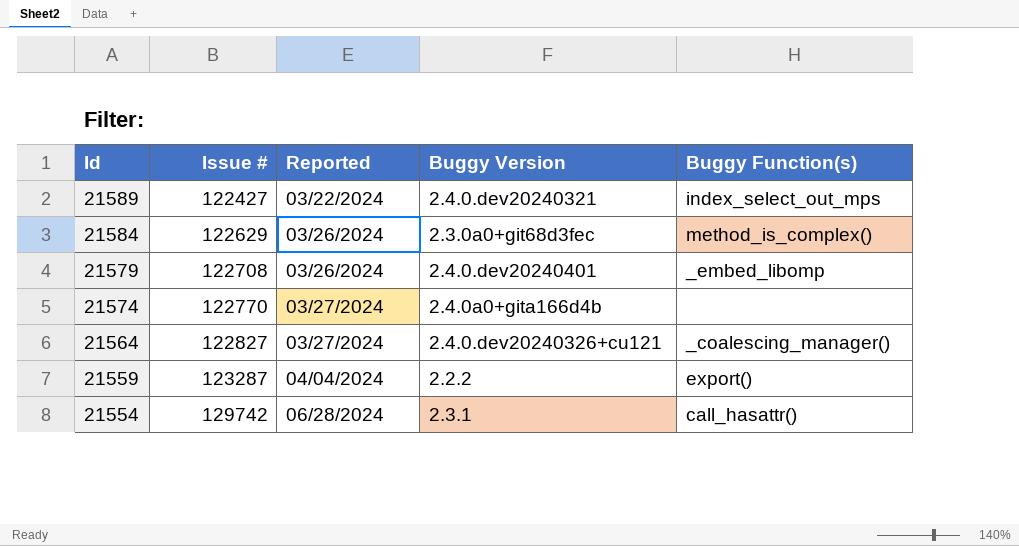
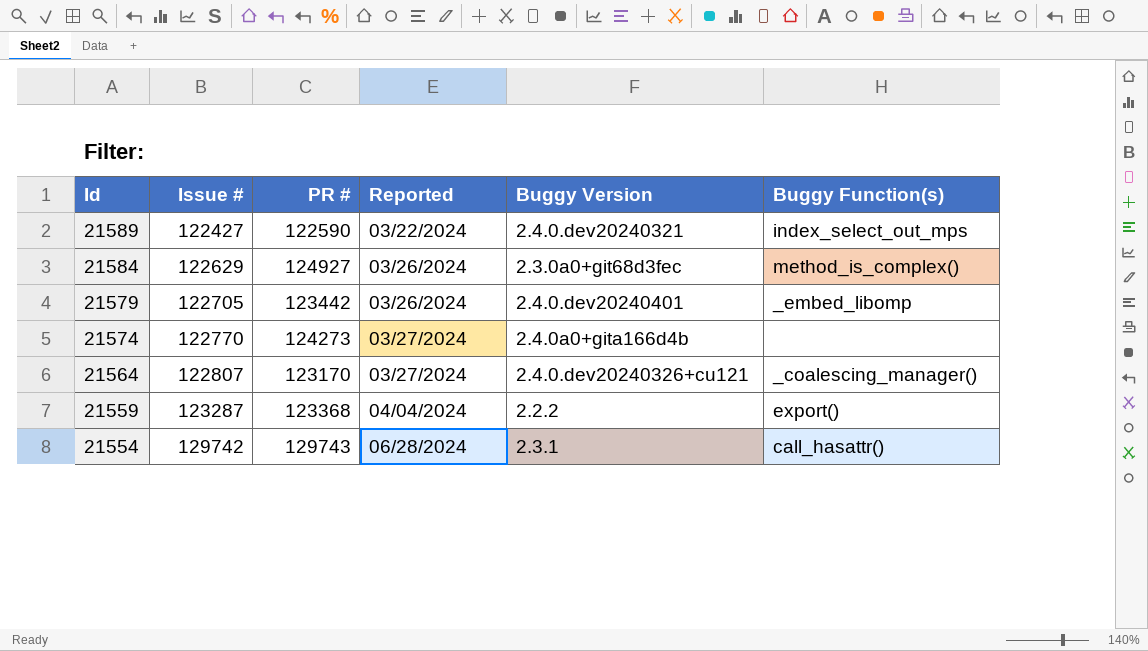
column PR # | position: none -> 3
21579 | Issue #: 122708 -> 122705
21564 | Issue #: 122827 -> 122807

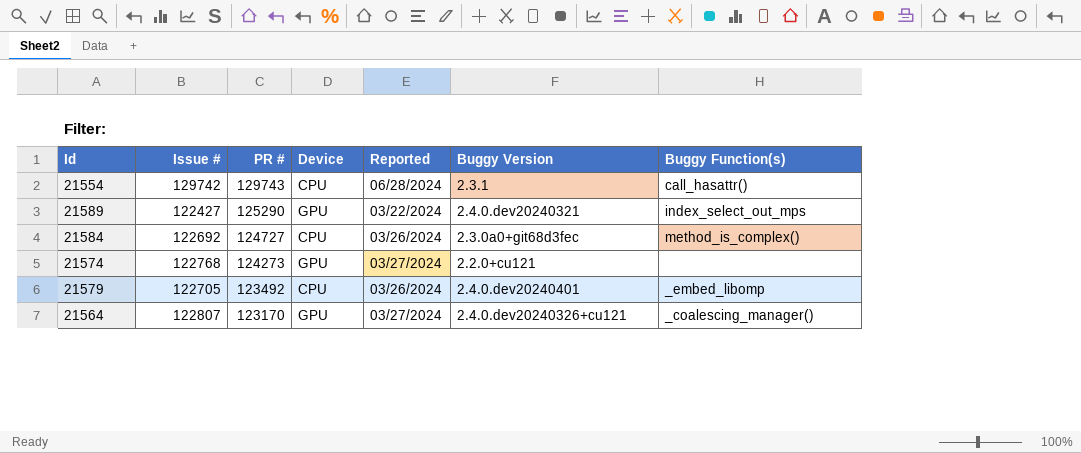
row order: Id descending -> PR # descending
column Device | position: none -> 4
row 21559: 123287 | 123368 | 04/04/2024 | 2.2.2 | export() -> none
21589 | PR #: 122590 -> 125290
21584 | Issue #: 122629 -> 122692
21584 | PR #: 124927 -> 124727
21574 | Issue #: 122770 -> 122768
21574 | Buggy Version: 2.4.0a0+gita166d4b -> 2.2.0+cu121
21579 | PR #: 123442 -> 123492

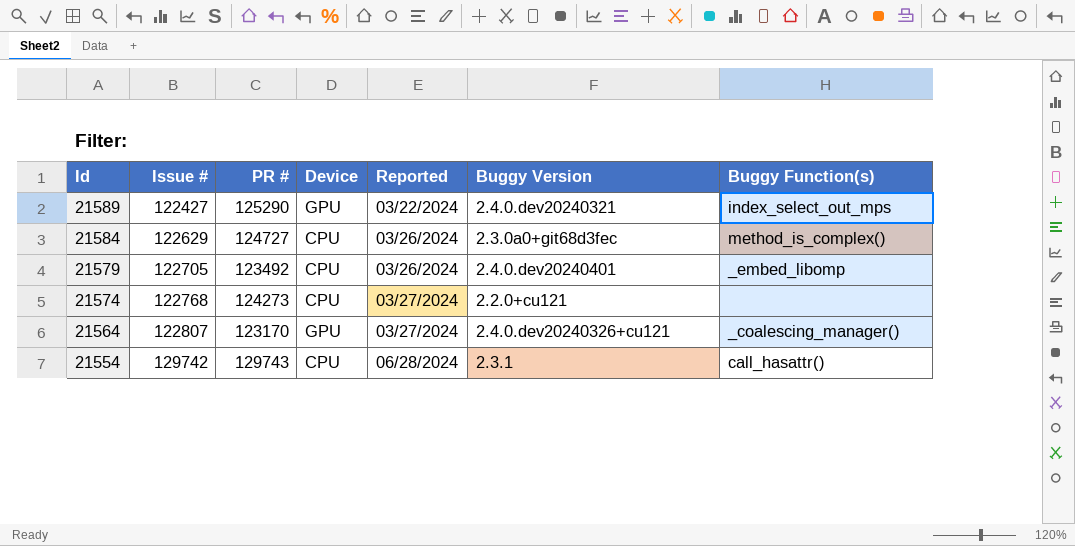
row order: PR # descending -> Id descending
21584 | Issue #: 122692 -> 122629
21574 | Device: GPU -> CPU

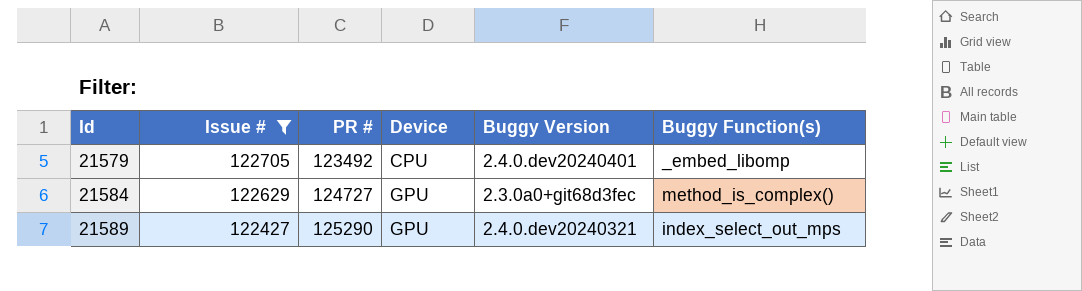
filter: none -> Issue # <= 122705
row order: Id descending -> Id ascending
column Reported | position: 5 -> none
21584 | Device: CPU -> GPU

